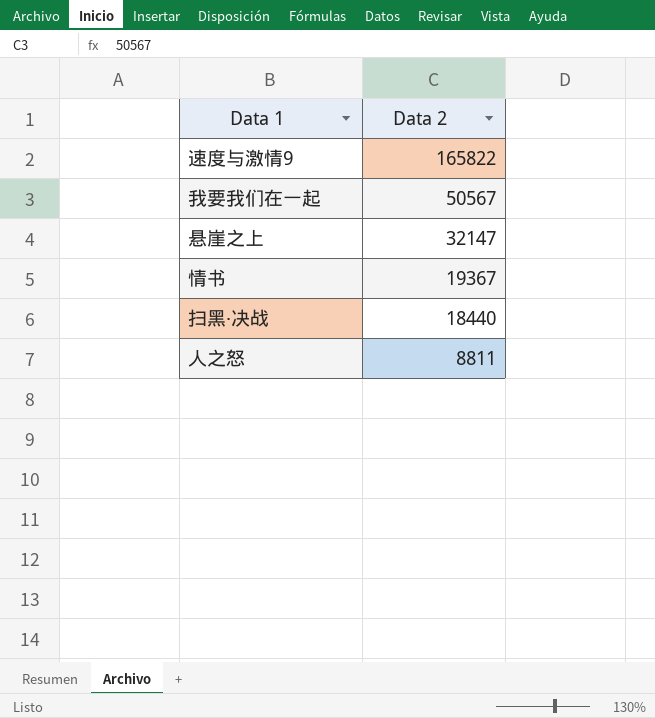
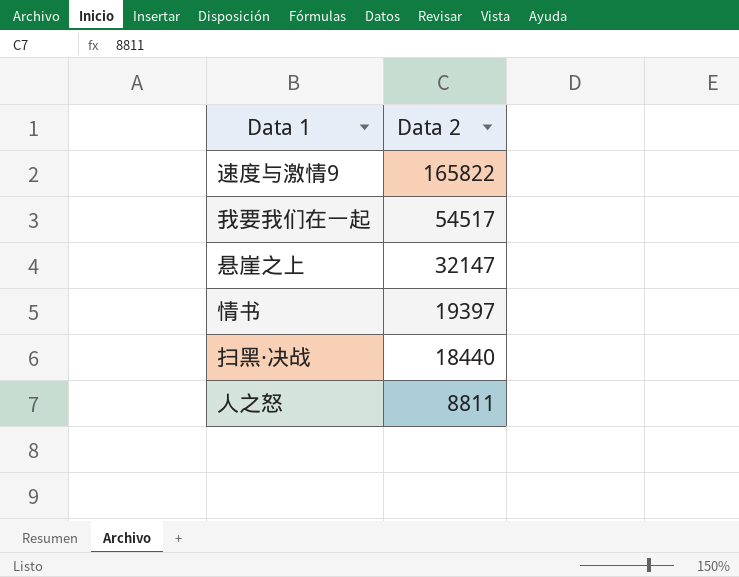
我要我们在一起 | Data 2: 50567 -> 54517
情书 | Data 2: 19367 -> 19397

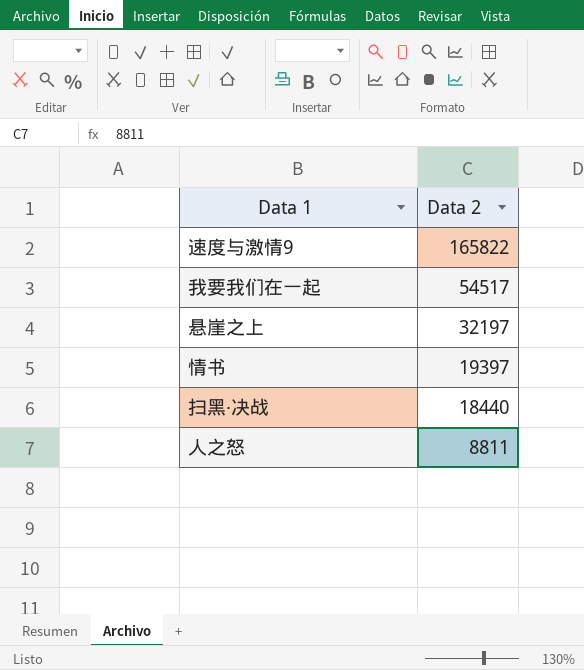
悬崖之上 | Data 2: 32147 -> 32197

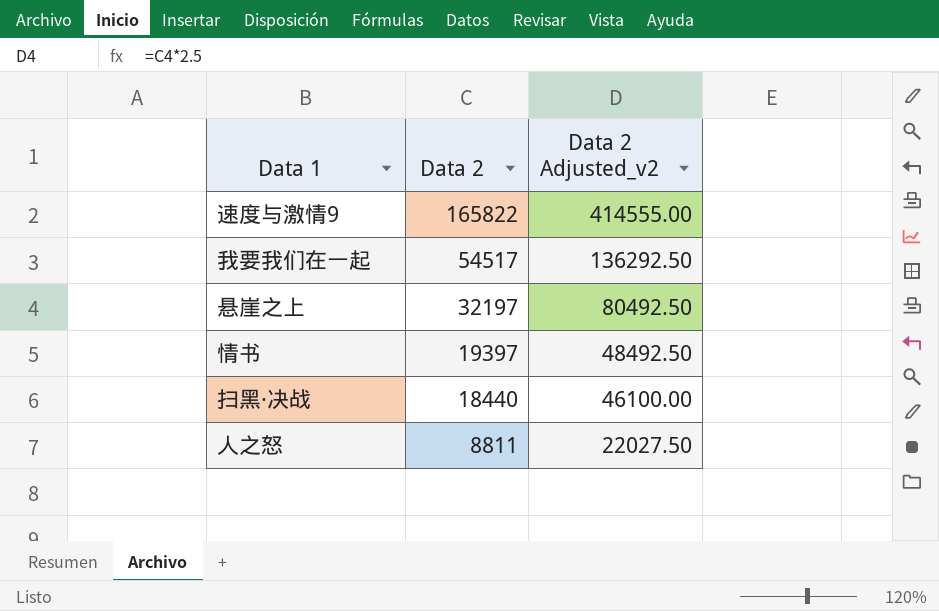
column Data 2 Adjusted_v2 | formula: none -> [Data 2] * 2.5

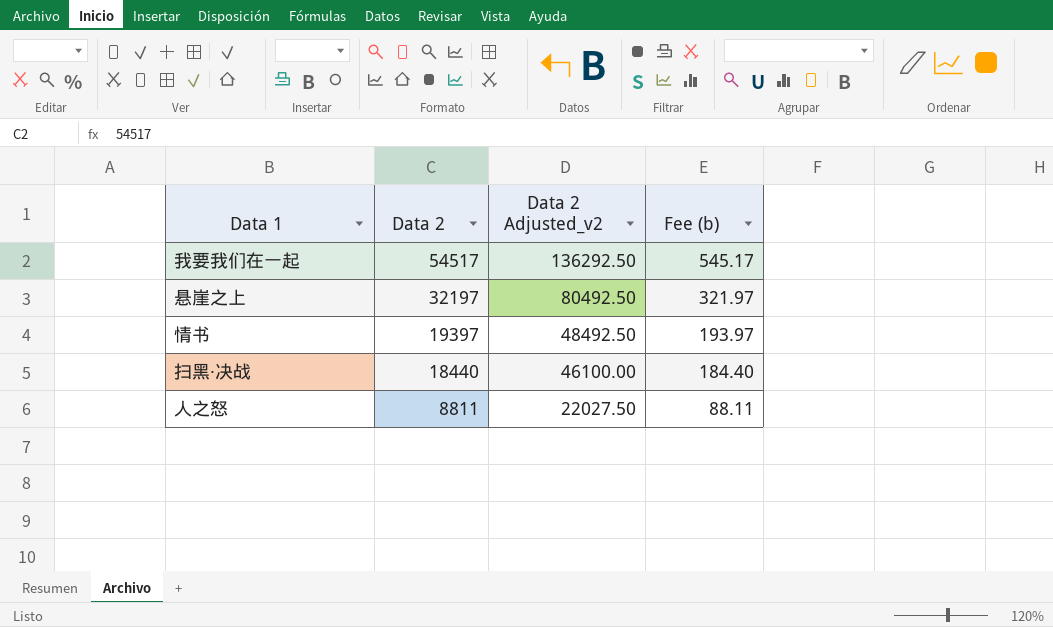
column Fee (b) | formula: none -> [Data 2] * 0.01
row 速度与激情9: 165822 | 414555.00 -> none

